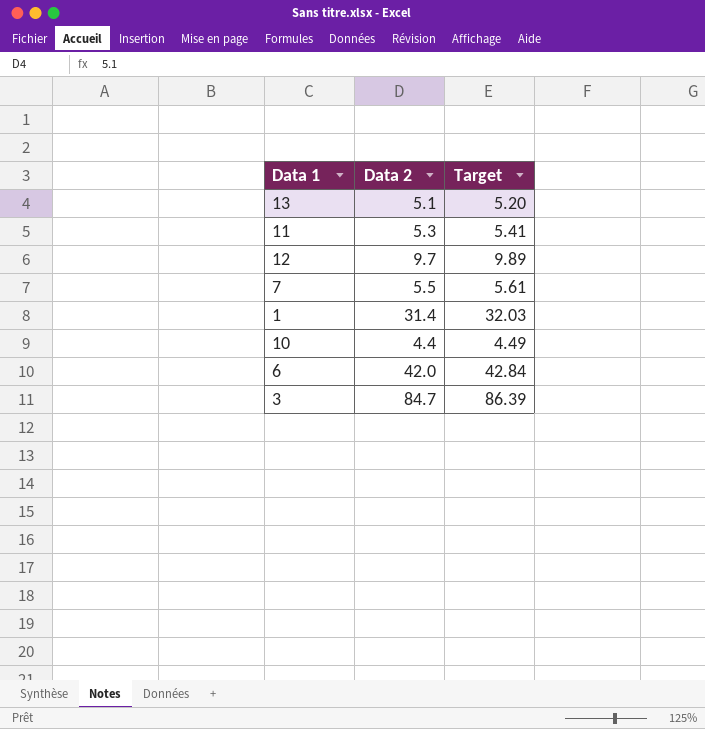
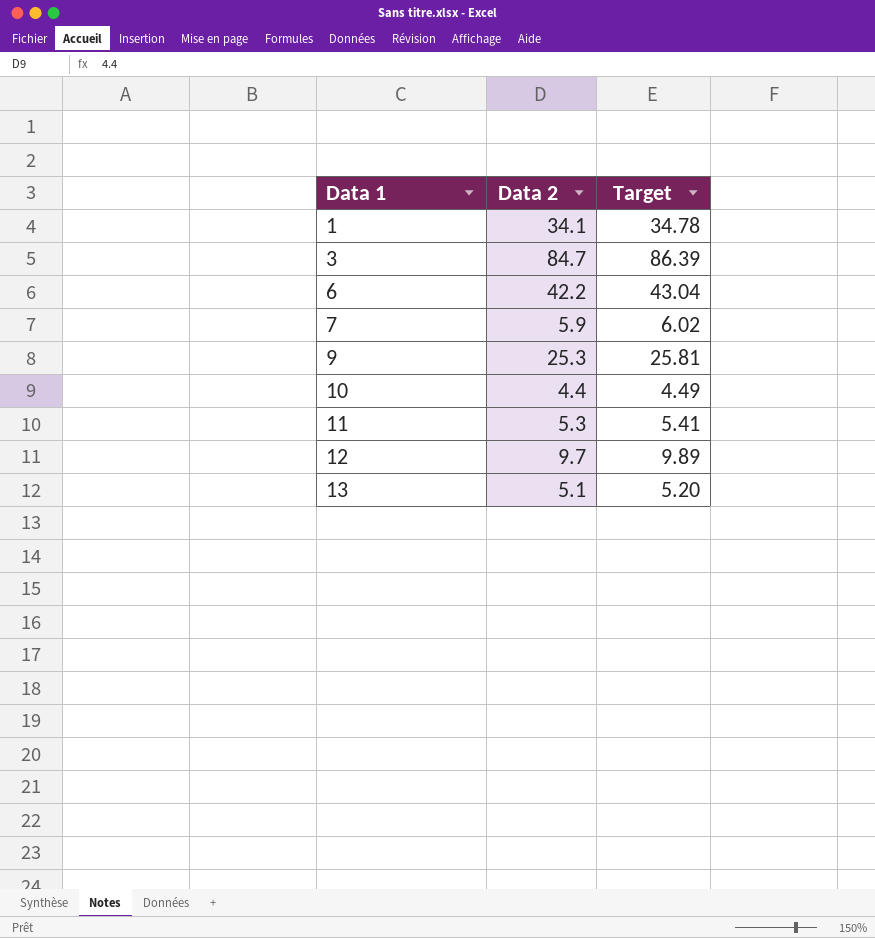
row order: none -> Data 1 ascending
1 | Data 2: 31.4 -> 34.1
1 | Target: 32.03 -> 34.78
6 | Data 2: 42.0 -> 42.2
6 | Target: 42.84 -> 43.04
7 | Data 2: 5.5 -> 5.9
7 | Target: 5.61 -> 6.02
row 9: none -> 25.3 | 25.81

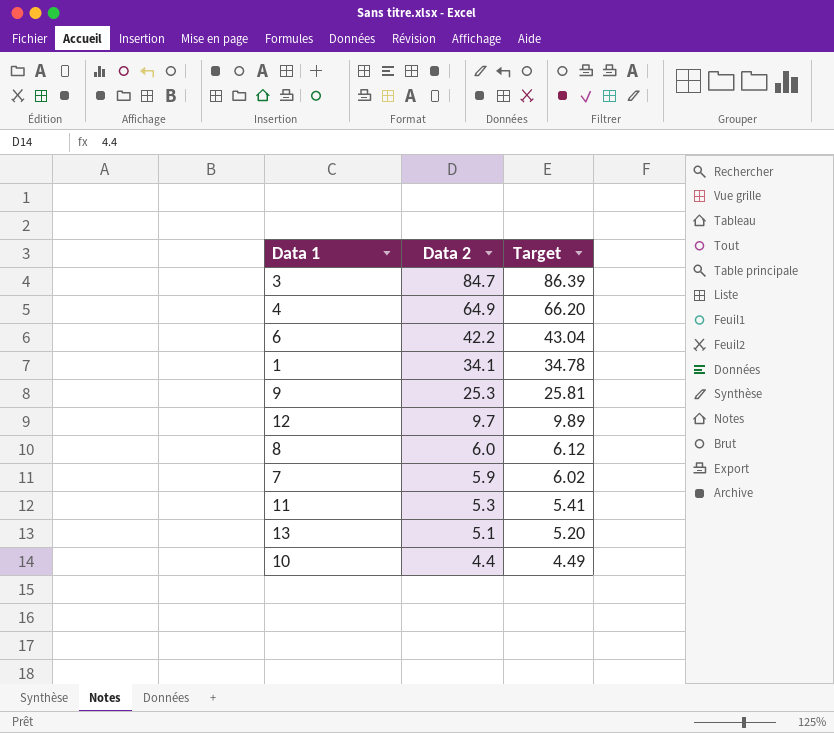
row order: Data 1 ascending -> Data 2 descending
row 4: none -> 64.9 | 66.20
row 8: none -> 6.0 | 6.12

